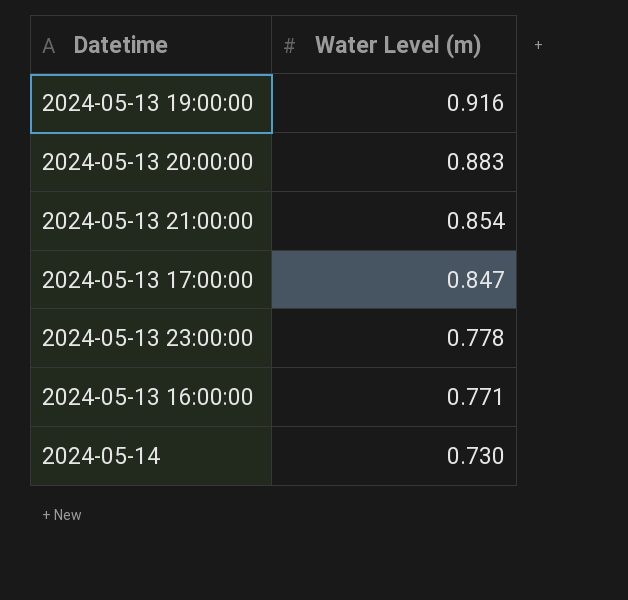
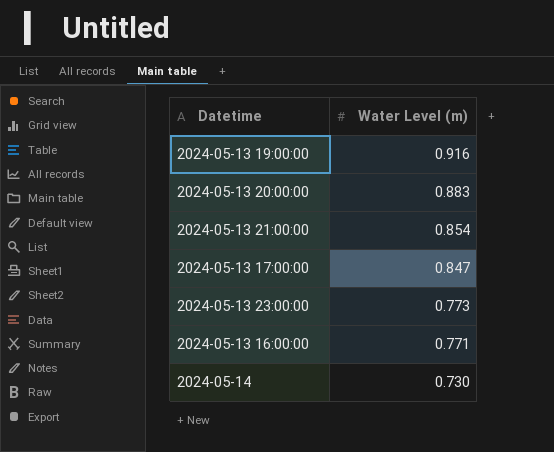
2024-05-13 23:00:00 | Water Level (m): 0.778 -> 0.773

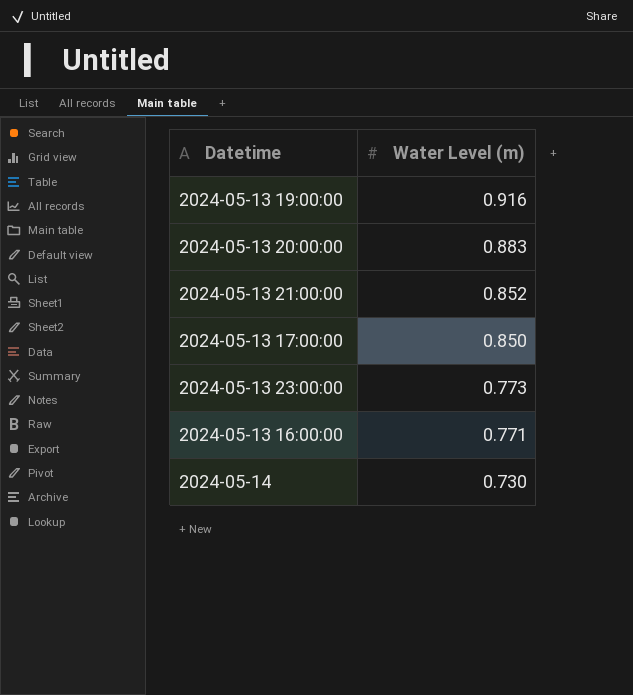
2024-05-13 21:00:00 | Water Level (m): 0.854 -> 0.852
2024-05-13 17:00:00 | Water Level (m): 0.847 -> 0.850

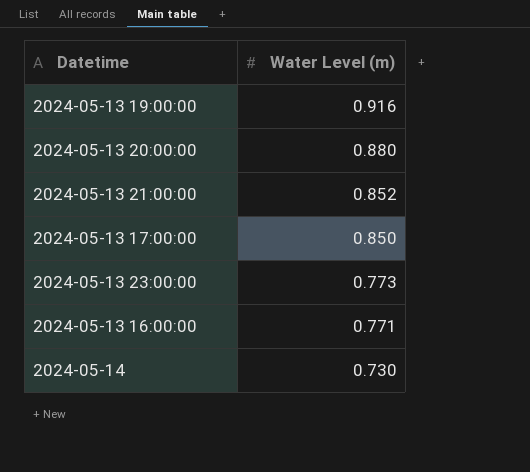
2024-05-13 20:00:00 | Water Level (m): 0.883 -> 0.880

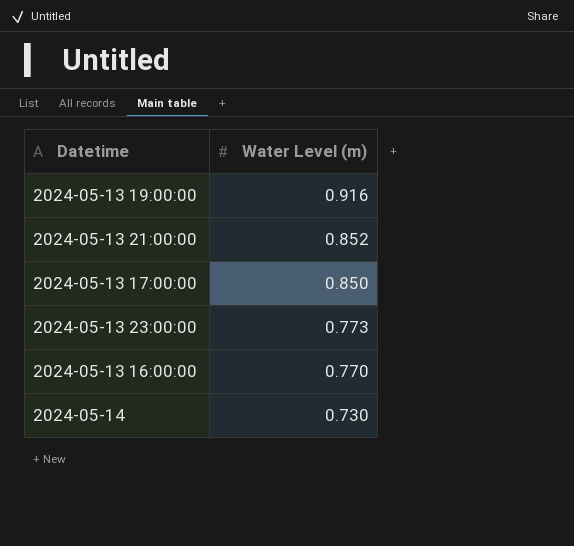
row 2024-05-13 20:00:00: 0.880 -> none
2024-05-13 16:00:00 | Water Level (m): 0.771 -> 0.770

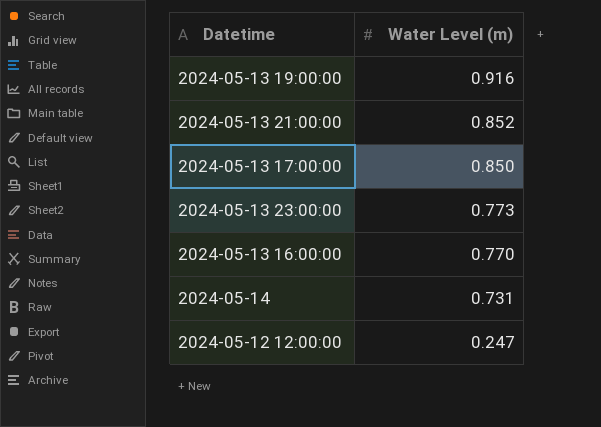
2024-05-14 | Water Level (m): 0.730 -> 0.731
row 2024-05-12 12:00:00: none -> 0.247

